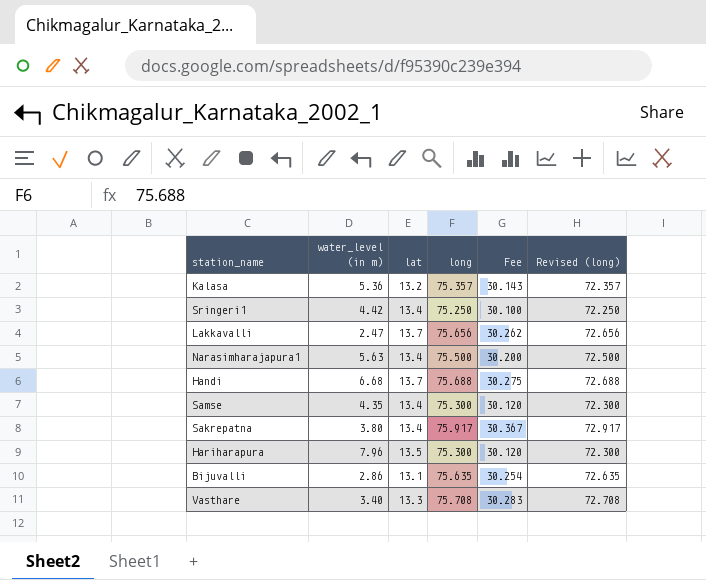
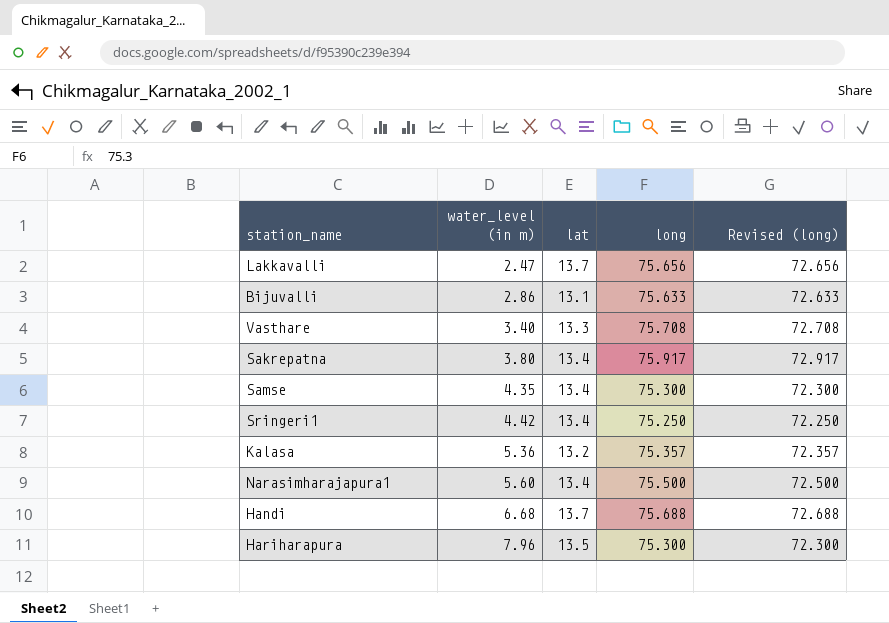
row order: none -> water_level (in m) ascending
column Fee | formula: [long] * 0.4 -> none
Bijuvalli | long: 75.635 -> 75.633
Bijuvalli | Revised (long): 72.635 -> 72.633
Narasimharajapura1 | water_level (in m): 5.63 -> 5.60

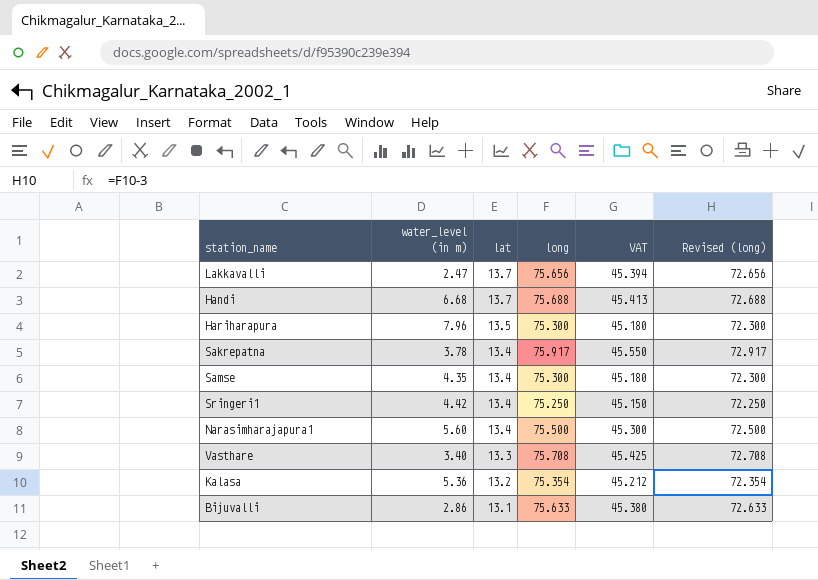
row order: water_level (in m) ascending -> lat descending
column VAT | formula: none -> [long] * 0.6
Sakrepatna | water_level (in m): 3.80 -> 3.78
Kalasa | long: 75.357 -> 75.354
Kalasa | Revised (long): 72.357 -> 72.354

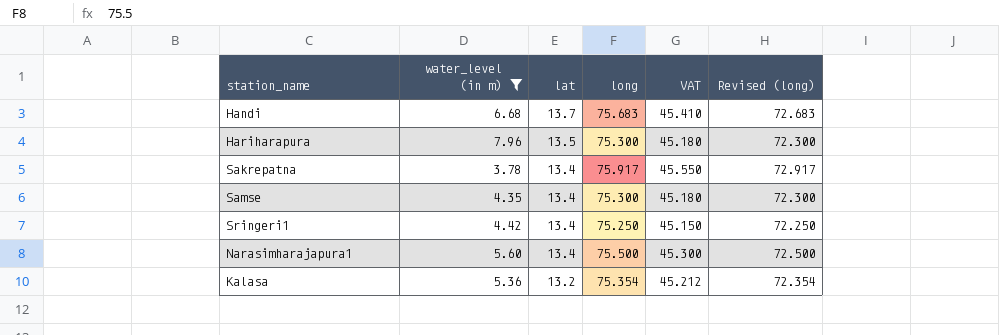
filter: none -> water_level (in m) >= 3.78
Handi | long: 75.688 -> 75.683
Handi | VAT: 45.413 -> 45.410
Handi | Revised (long): 72.688 -> 72.683

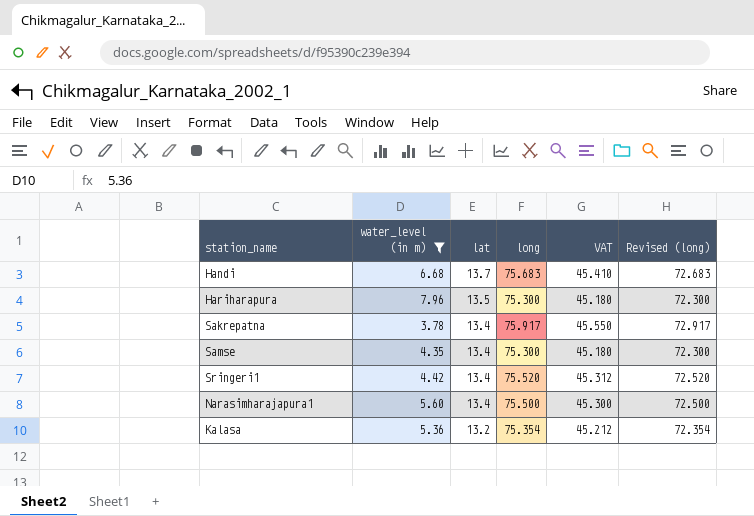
Sringeri1 | long: 75.250 -> 75.520
Sringeri1 | VAT: 45.150 -> 45.312
Sringeri1 | Revised (long): 72.250 -> 72.520

